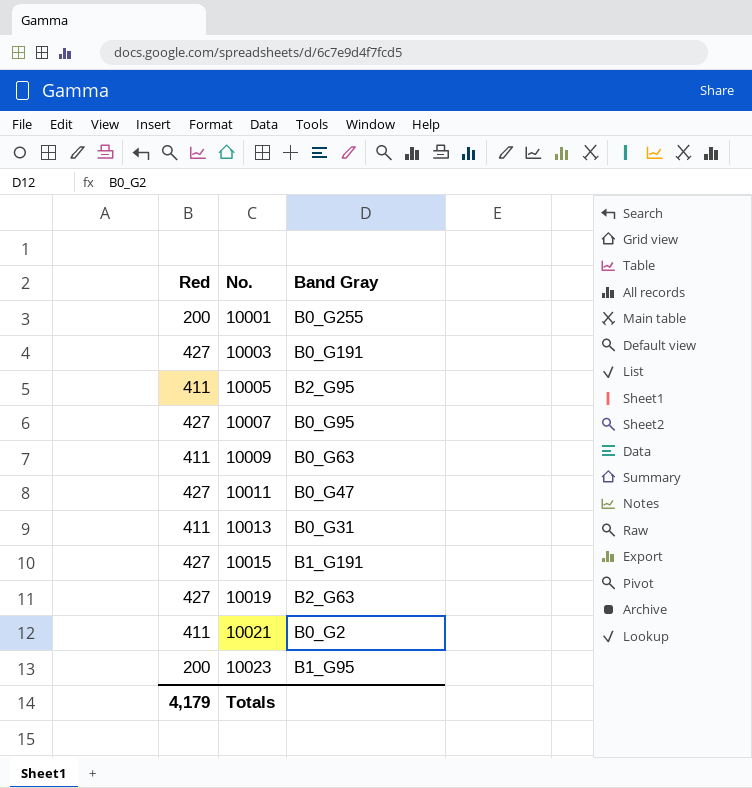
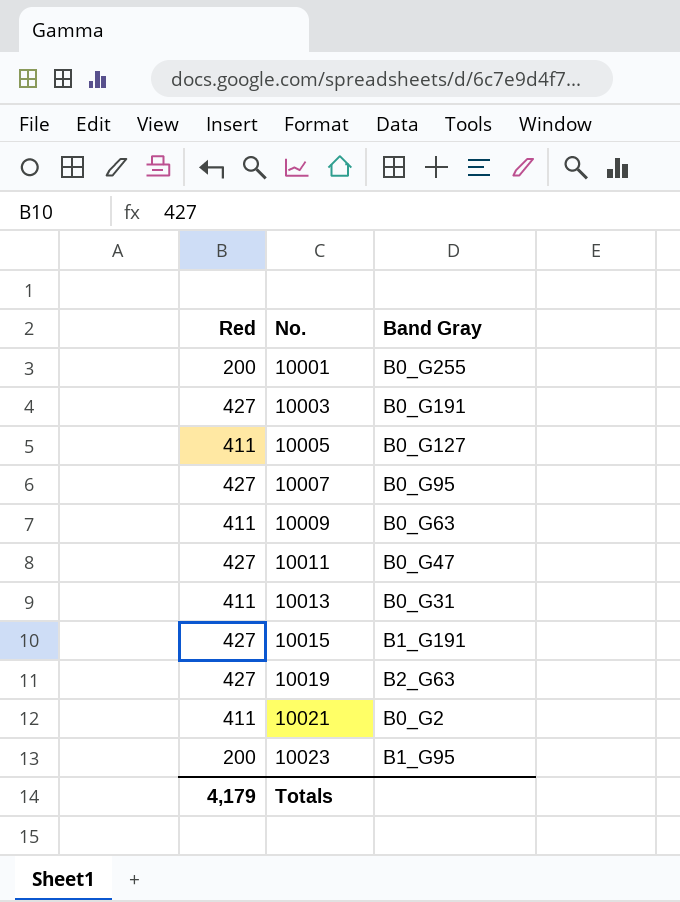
10005 | Band Gray: B2_G95 -> B0_G127

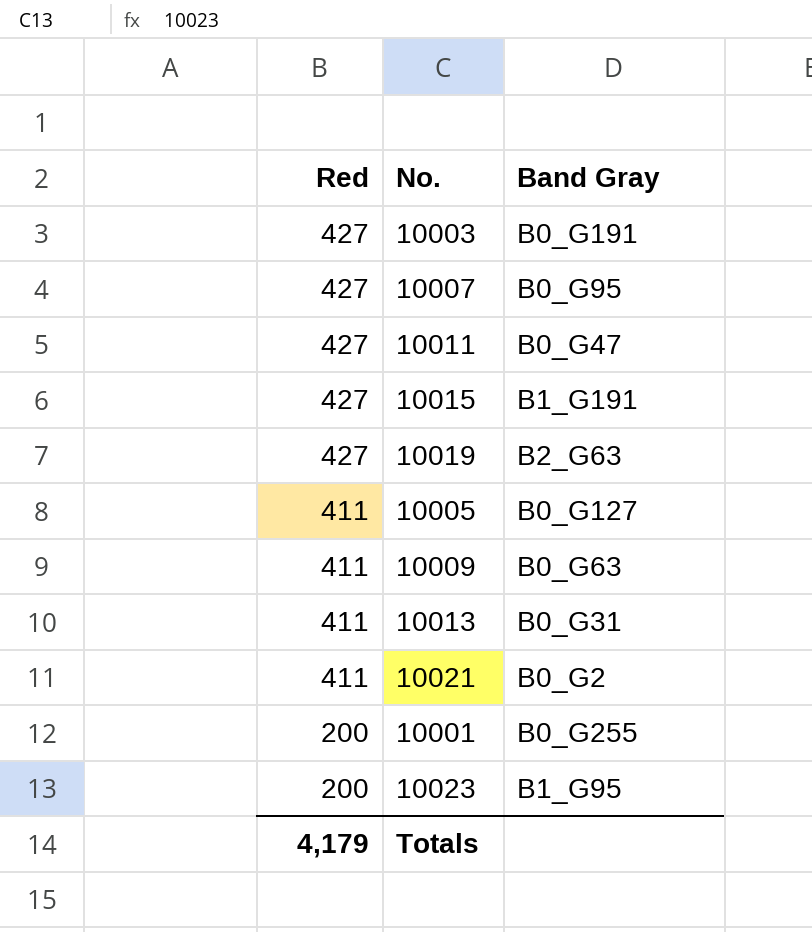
row order: No. ascending -> Red descending

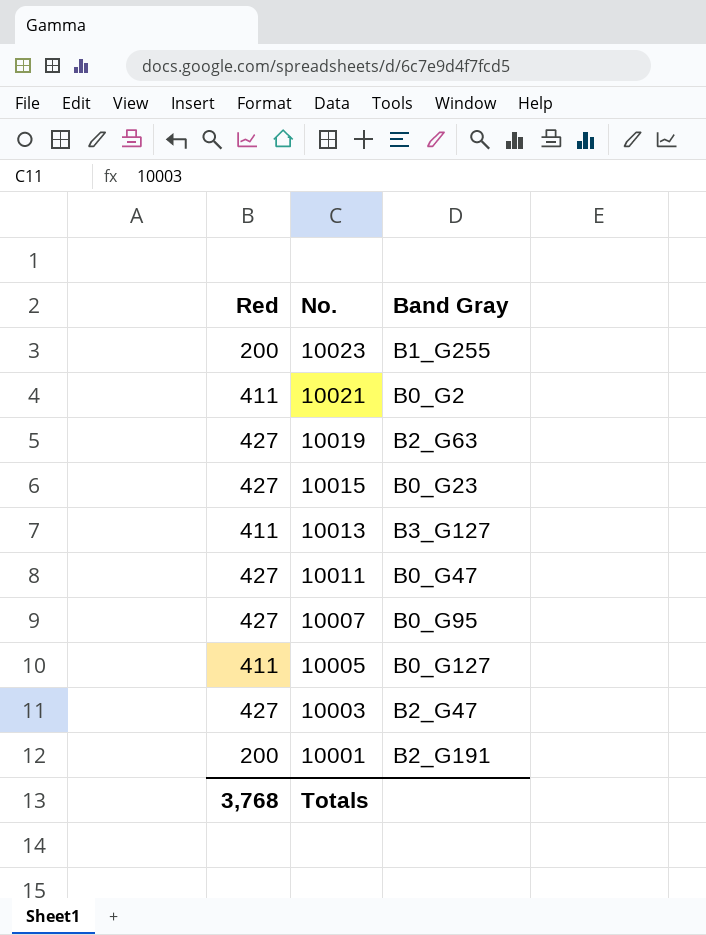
row order: Red descending -> No. descending
row 10009: 411 | B0_G63 -> none
10023 | Band Gray: B1_G95 -> B1_G255
10015 | Band Gray: B1_G191 -> B0_G23
10013 | Band Gray: B0_G31 -> B3_G127
10003 | Band Gray: B0_G191 -> B2_G47
10001 | Band Gray: B0_G255 -> B2_G191
Totals | Red: 4,179 -> 3,768

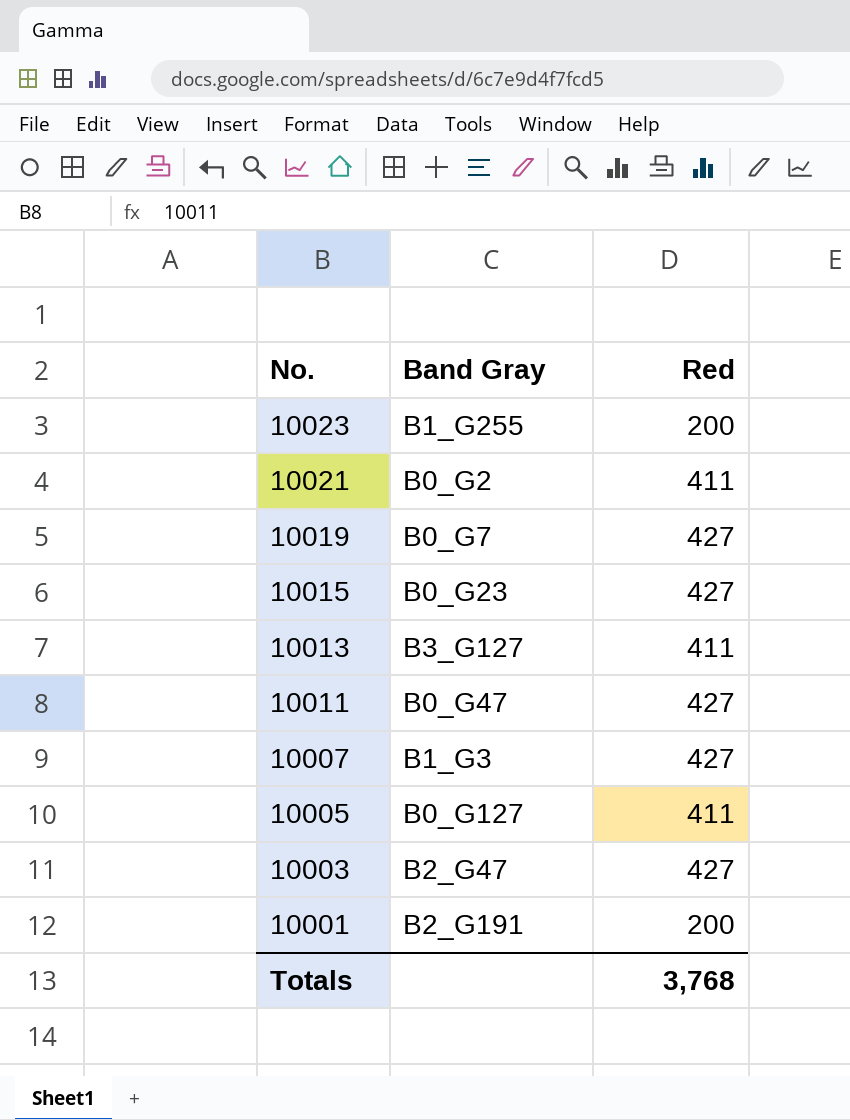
column Red | position: 1 -> 3
10019 | Band Gray: B2_G63 -> B0_G7
10007 | Band Gray: B0_G95 -> B1_G3

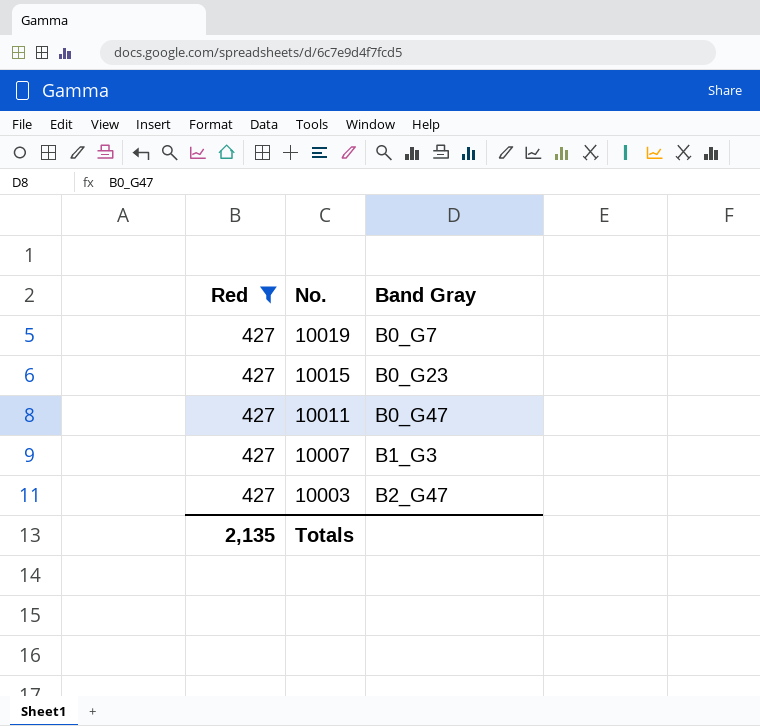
filter: none -> Red = 427
column Red | position: 3 -> 1
Totals | Red: 3,768 -> 2,135

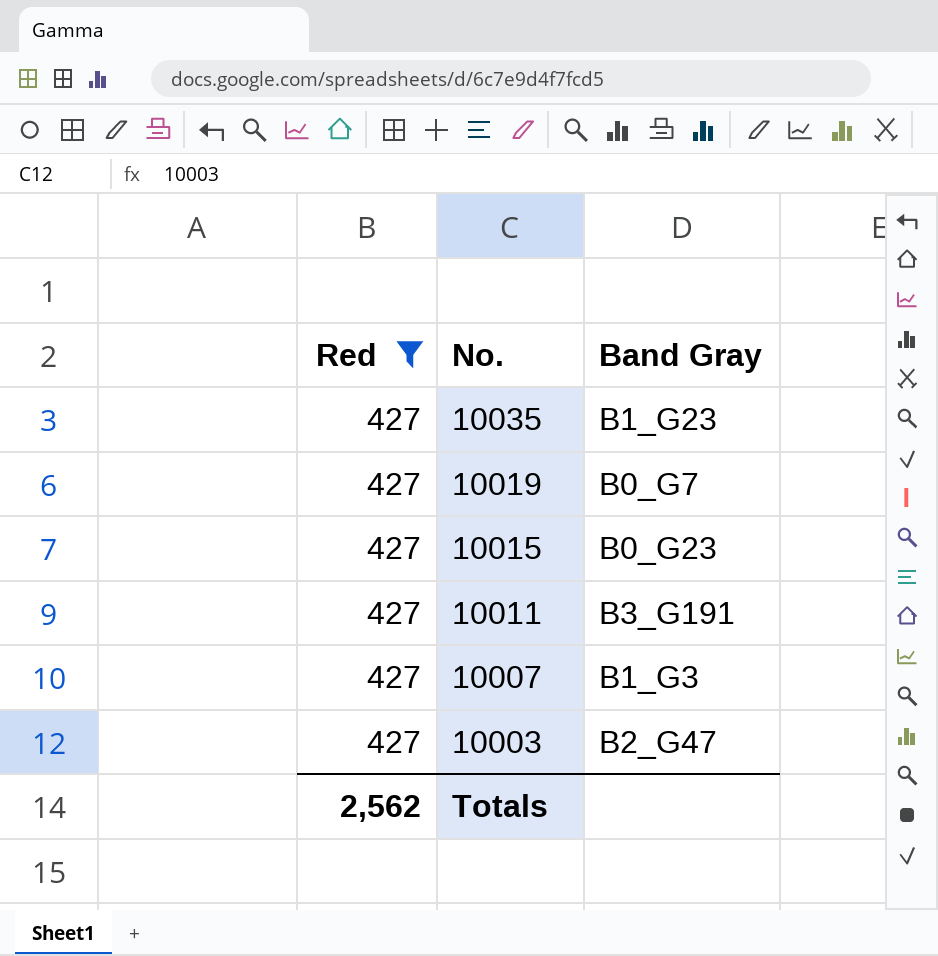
row 10035: none -> 427 | B1_G23
10011 | Band Gray: B0_G47 -> B3_G191
Totals | Red: 2,135 -> 2,562

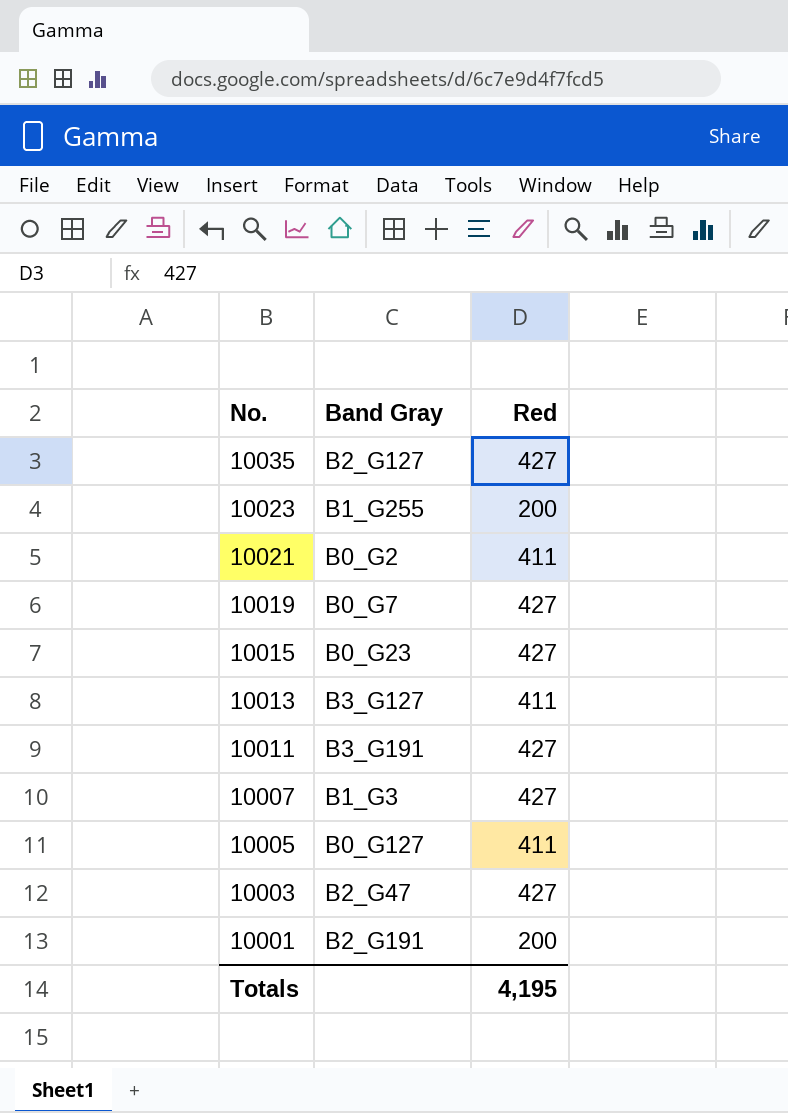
filter: Red = 427 -> none
column Red | position: 1 -> 3
10035 | Band Gray: B1_G23 -> B2_G127
Totals | Red: 2,562 -> 4,195

